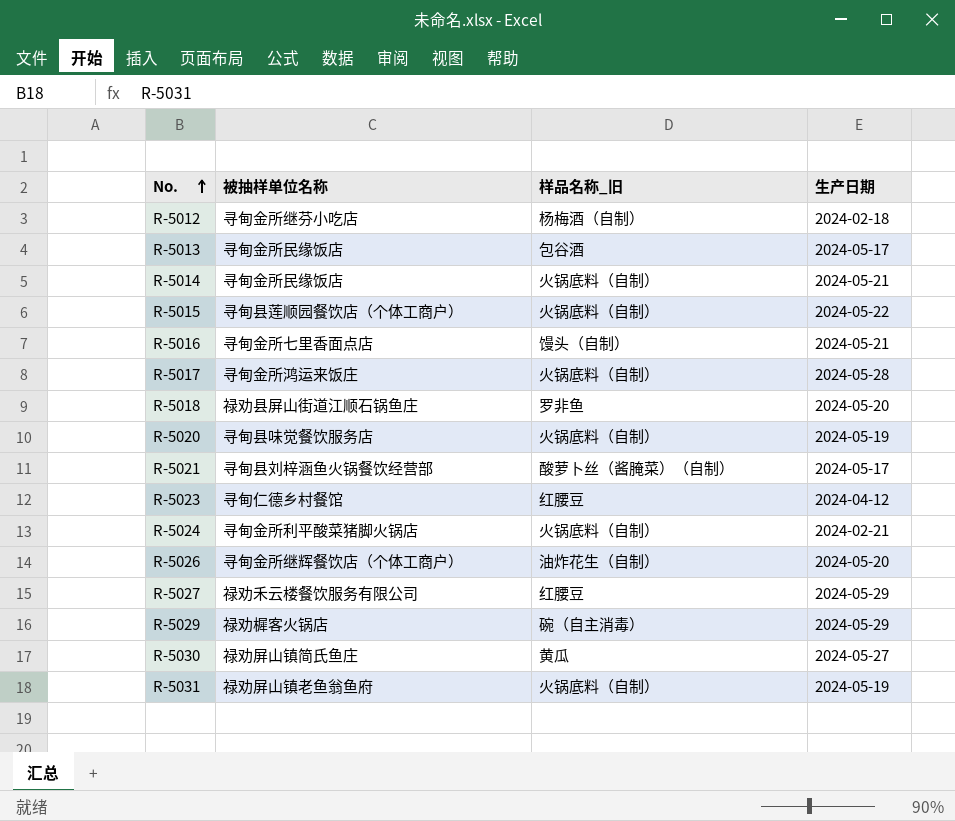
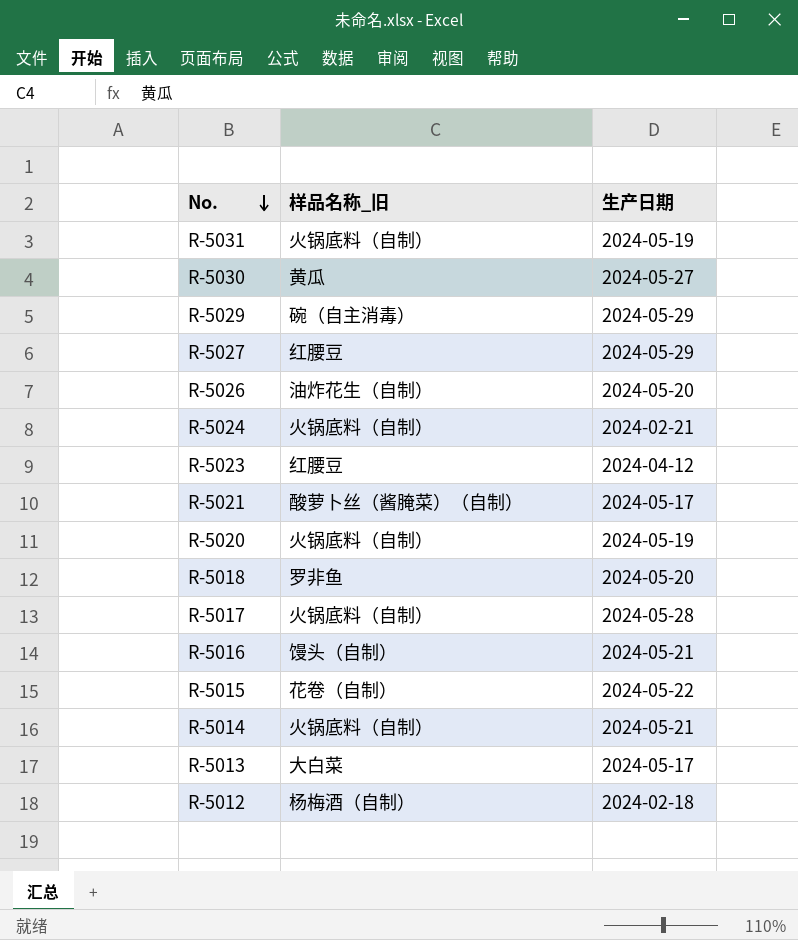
row order: No. ascending -> No. descending
column 被抽样单位名称 | position: 2 -> none
R-5015 | 样品名称_旧: 火锅底料（自制） -> 花卷（自制）
R-5013 | 样品名称_旧: 包谷酒 -> 大白菜

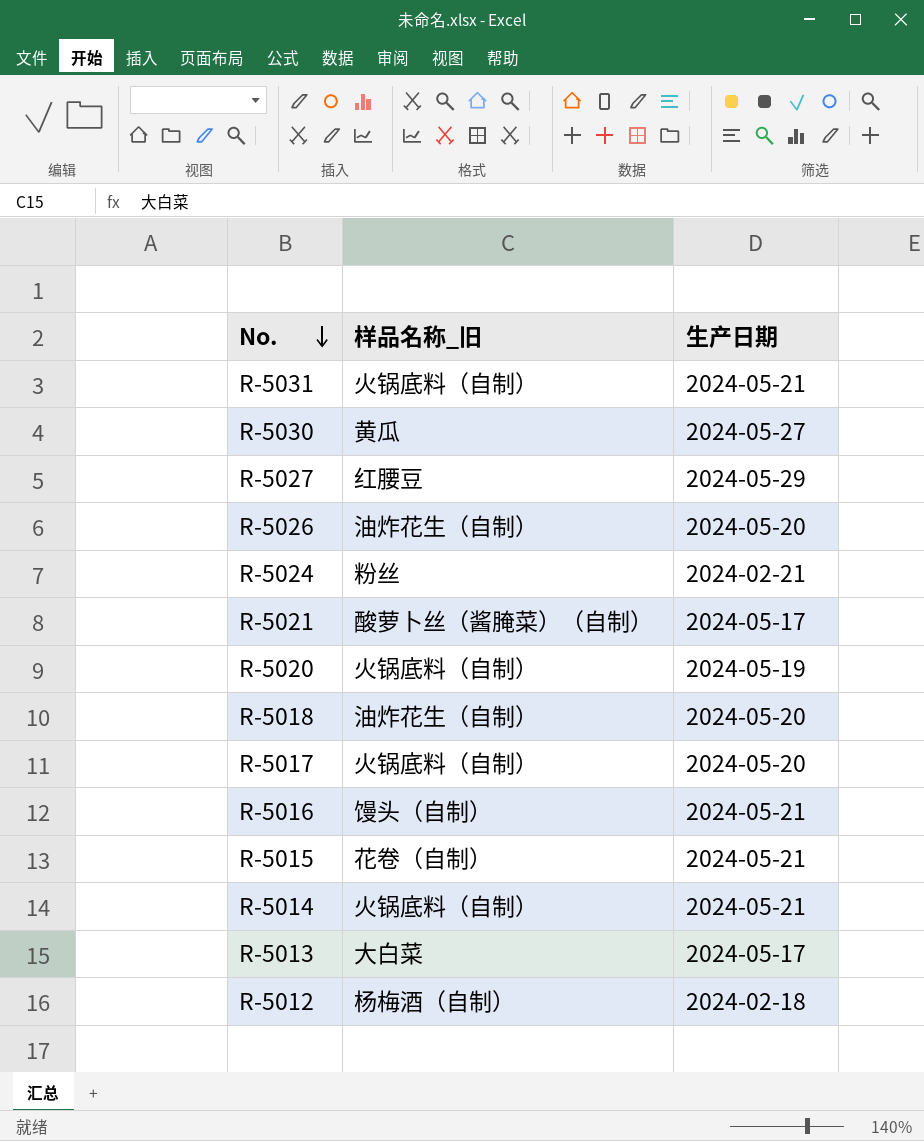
row R-5029: 碗（自主消毒） | 2024-05-29 -> none
row R-5023: 红腰豆 | 2024-04-12 -> none
R-5031 | 生产日期: 2024-05-19 -> 2024-05-21
R-5024 | 样品名称_旧: 火锅底料（自制） -> 粉丝
R-5018 | 样品名称_旧: 罗非鱼 -> 油炸花生（自制）
R-5017 | 生产日期: 2024-05-28 -> 2024-05-20
R-5015 | 生产日期: 2024-05-22 -> 2024-05-21

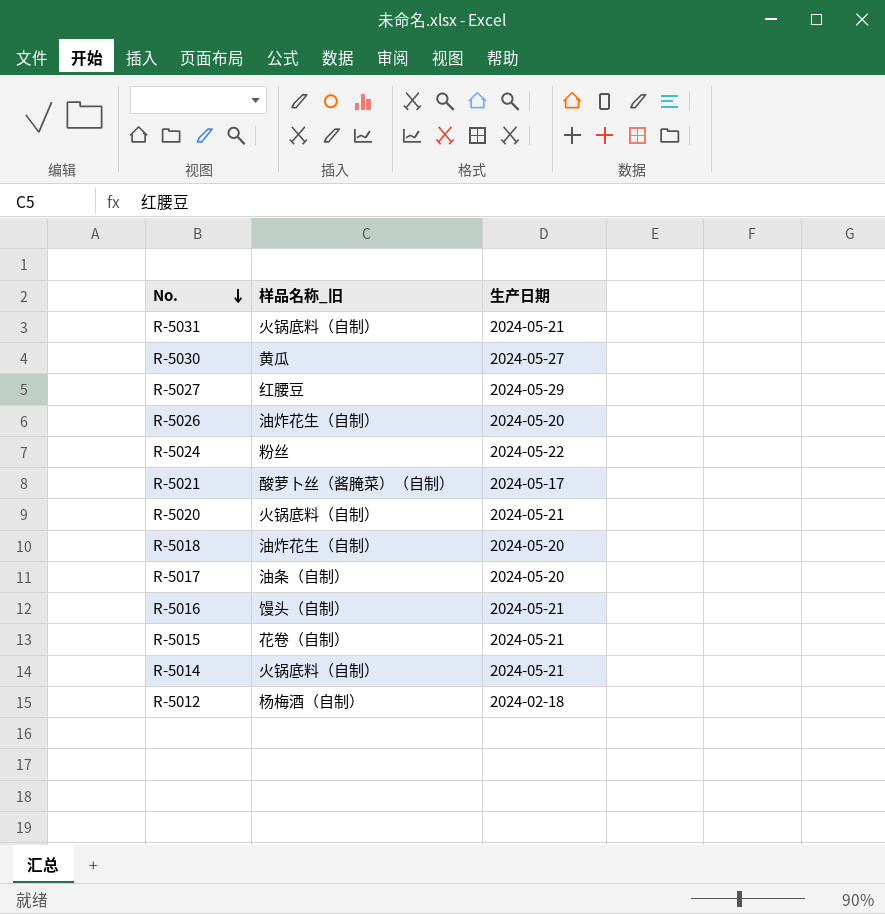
row R-5013: 大白菜 | 2024-05-17 -> none
R-5024 | 生产日期: 2024-02-21 -> 2024-05-22
R-5020 | 生产日期: 2024-05-19 -> 2024-05-21
R-5017 | 样品名称_旧: 火锅底料（自制） -> 油条（自制）

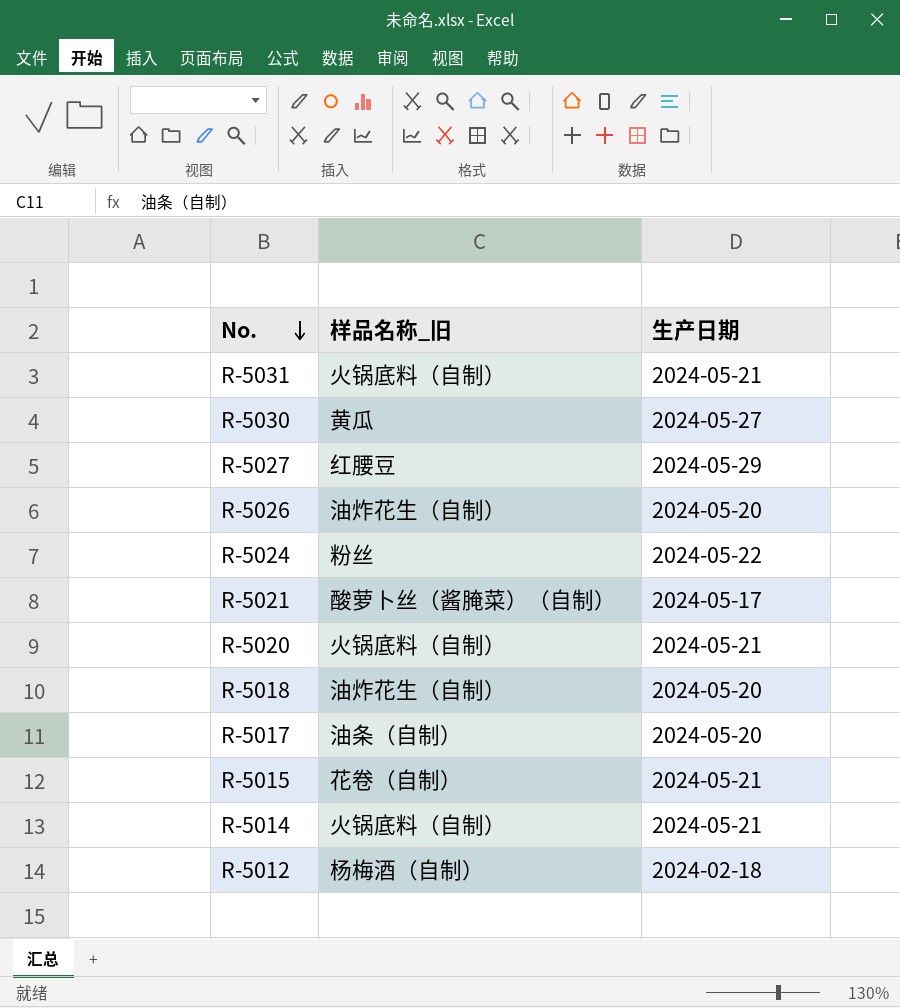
row R-5016: 馒头（自制） | 2024-05-21 -> none

